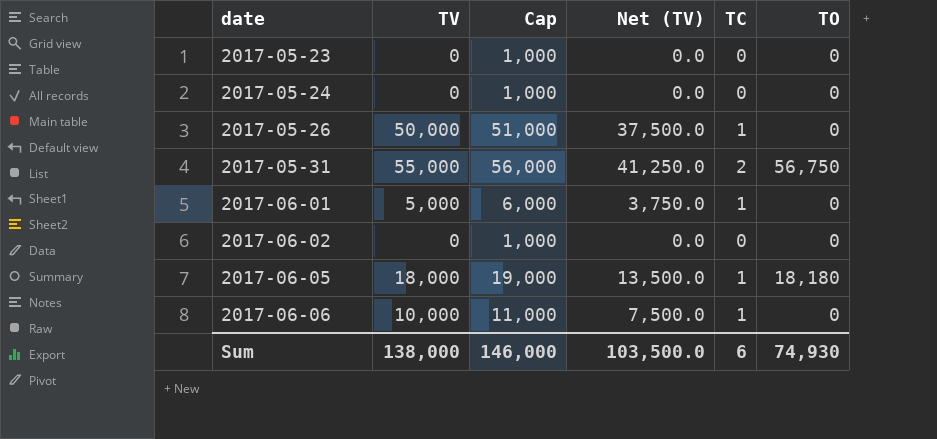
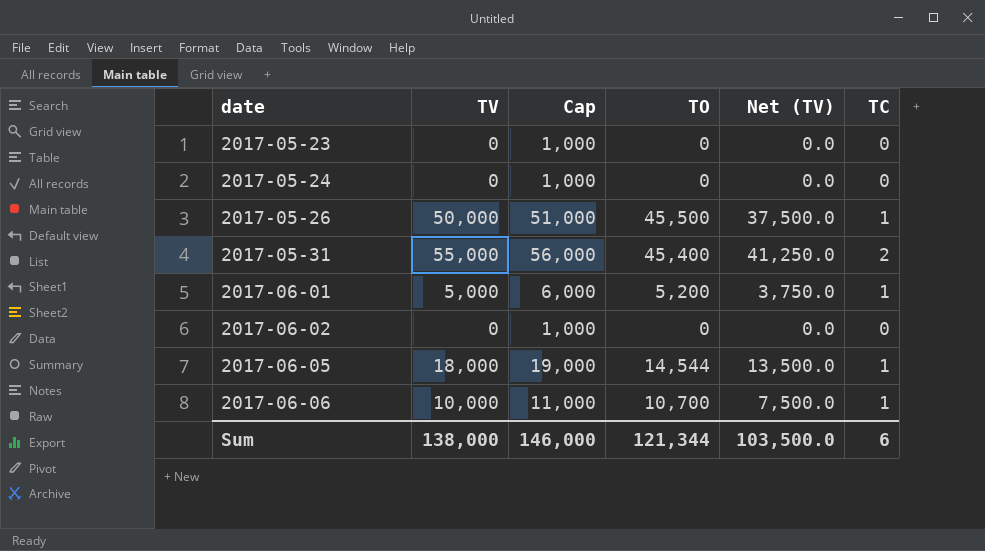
column TO | position: 6 -> 4
2017-05-26 | TO: 0 -> 45,500
2017-05-31 | TO: 56,750 -> 45,400
2017-06-01 | TO: 0 -> 5,200
2017-06-05 | TO: 18,180 -> 14,544
2017-06-06 | TO: 0 -> 10,700
Sum | TO: 74,930 -> 121,344

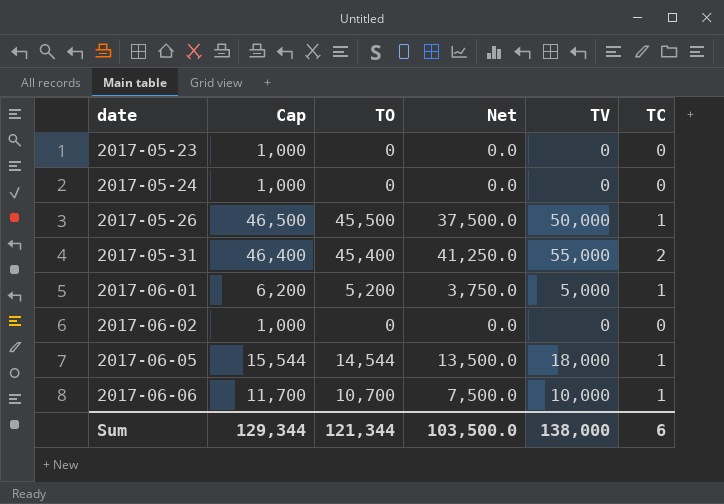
column Cap | formula: [TV] + 1000 -> [TO] + 1000
column name: Net (TV) -> Net
column TV | position: 2 -> 5
Sum | Cap: 146,000 -> 129,344

